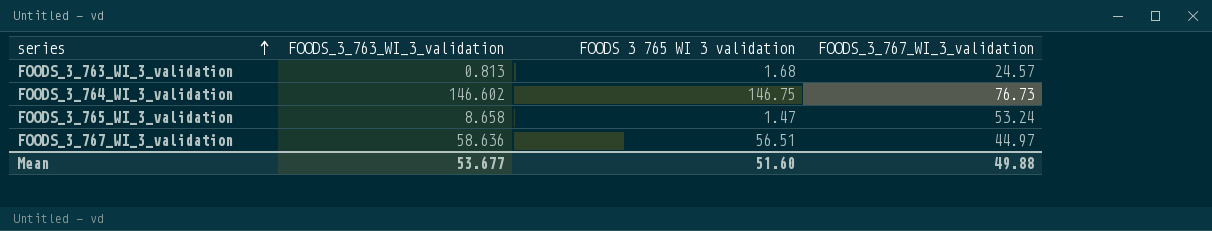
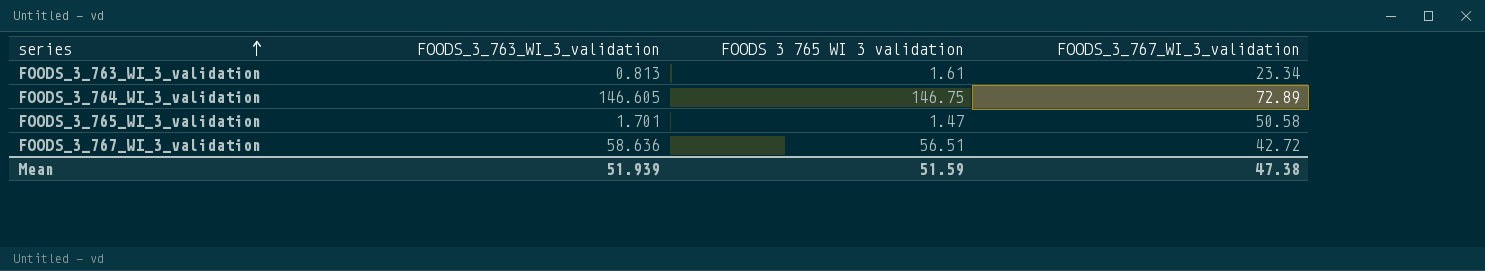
FOODS_3_763_WI_3_validation | FOODS 3 765 WI 3 validation: 1.68 -> 1.61
FOODS_3_763_WI_3_validation | FOODS_3_767_WI_3_validation: 24.57 -> 23.34
FOODS_3_764_WI_3_validation | FOODS_3_763_WI_3_validation: 146.602 -> 146.605
FOODS_3_764_WI_3_validation | FOODS_3_767_WI_3_validation: 76.73 -> 72.89
FOODS_3_765_WI_3_validation | FOODS_3_763_WI_3_validation: 8.658 -> 1.701
FOODS_3_765_WI_3_validation | FOODS_3_767_WI_3_validation: 53.24 -> 50.58
FOODS_3_767_WI_3_validation | FOODS_3_767_WI_3_validation: 44.97 -> 42.72
Mean | FOODS_3_763_WI_3_validation: 53.677 -> 51.939
Mean | FOODS 3 765 WI 3 validation: 51.60 -> 51.59
Mean | FOODS_3_767_WI_3_validation: 49.88 -> 47.38

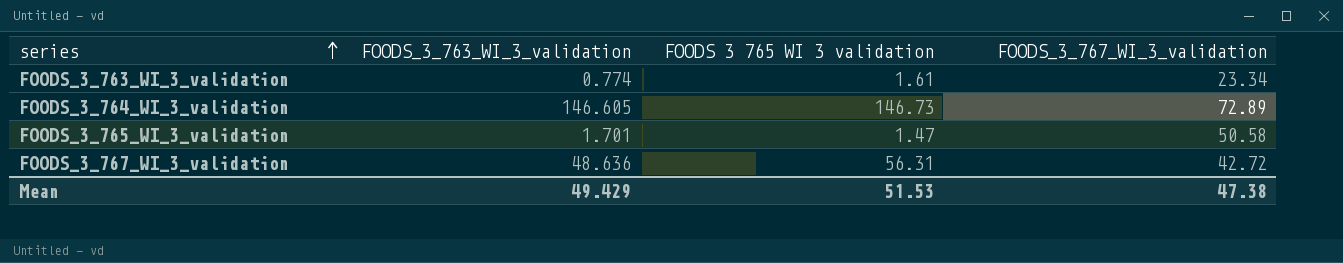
FOODS_3_763_WI_3_validation | FOODS_3_763_WI_3_validation: 0.813 -> 0.774
FOODS_3_764_WI_3_validation | FOODS 3 765 WI 3 validation: 146.75 -> 146.73
FOODS_3_767_WI_3_validation | FOODS_3_763_WI_3_validation: 58.636 -> 48.636
FOODS_3_767_WI_3_validation | FOODS 3 765 WI 3 validation: 56.51 -> 56.31
Mean | FOODS_3_763_WI_3_validation: 51.939 -> 49.429
Mean | FOODS 3 765 WI 3 validation: 51.59 -> 51.53

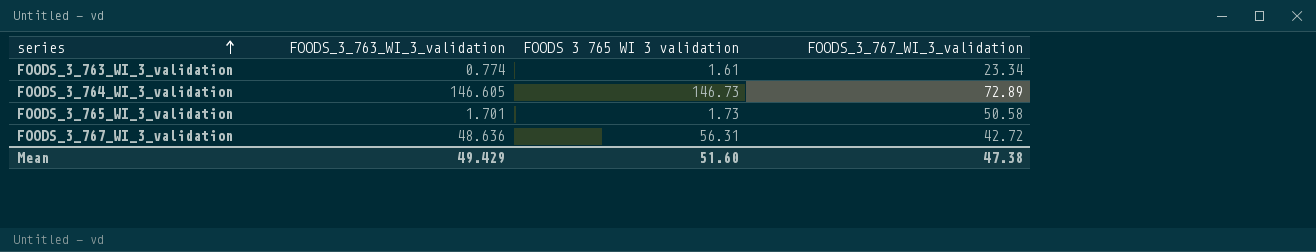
FOODS_3_765_WI_3_validation | FOODS 3 765 WI 3 validation: 1.47 -> 1.73
Mean | FOODS 3 765 WI 3 validation: 51.53 -> 51.60

